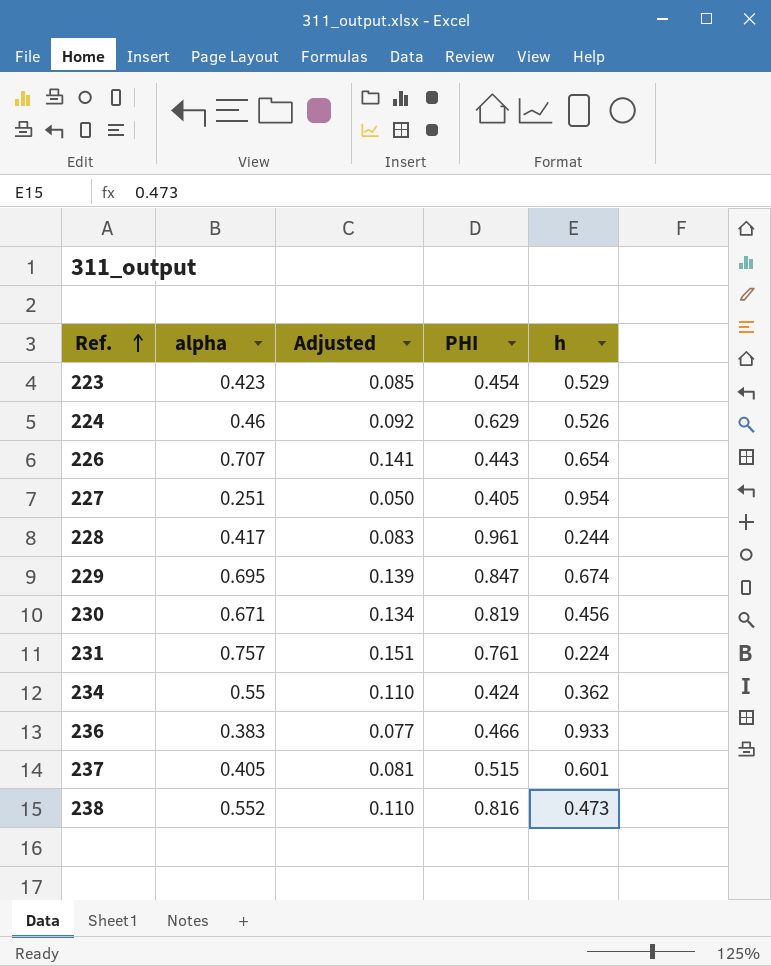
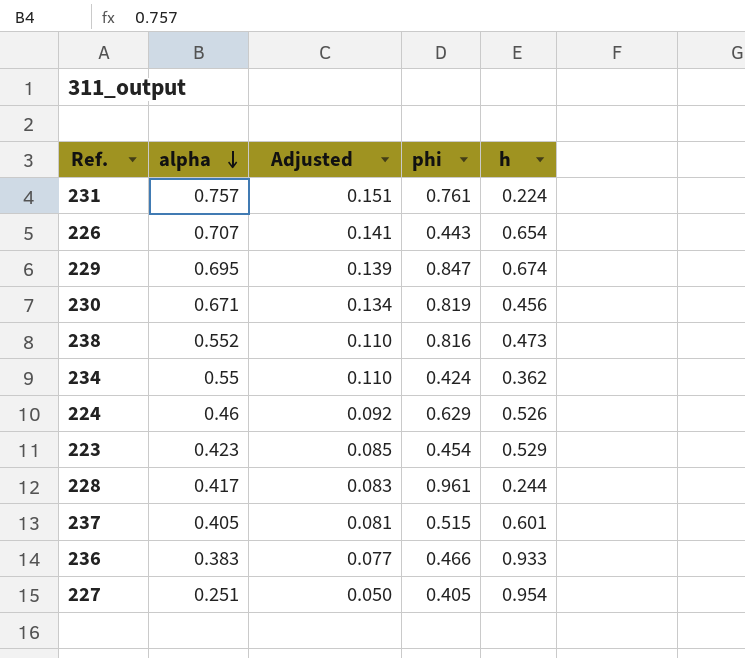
row order: Ref. ascending -> alpha descending
column name: PHI -> phi

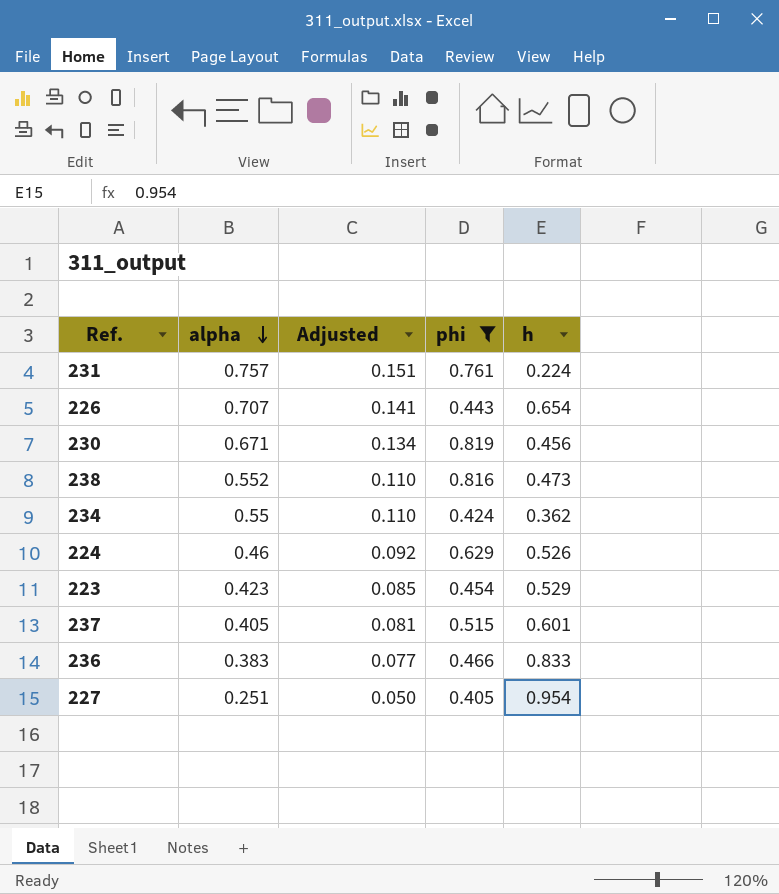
filter: none -> phi <= 0.819
236 | h: 0.933 -> 0.833

